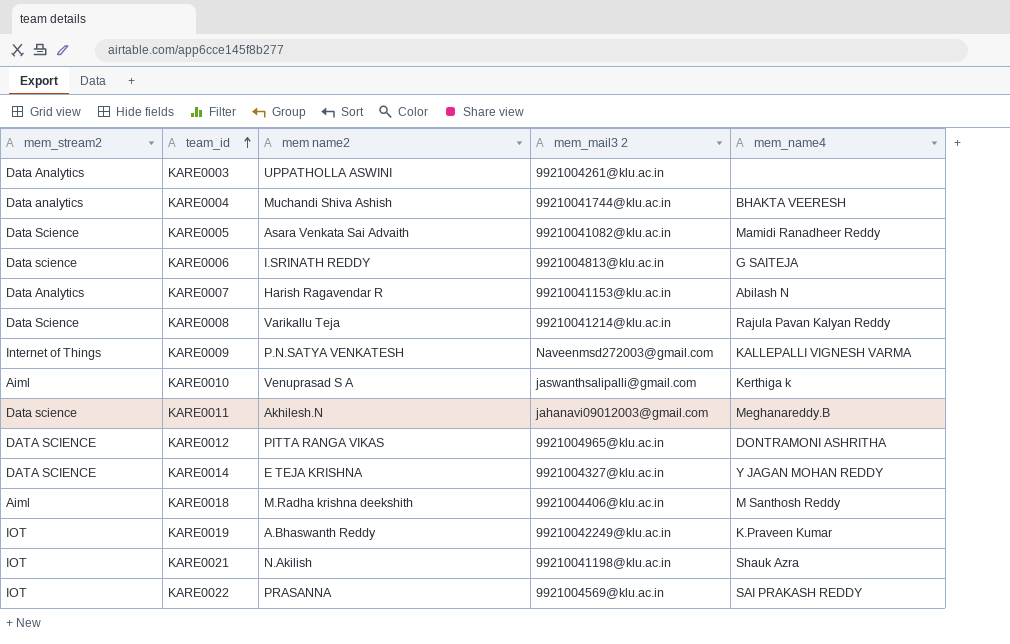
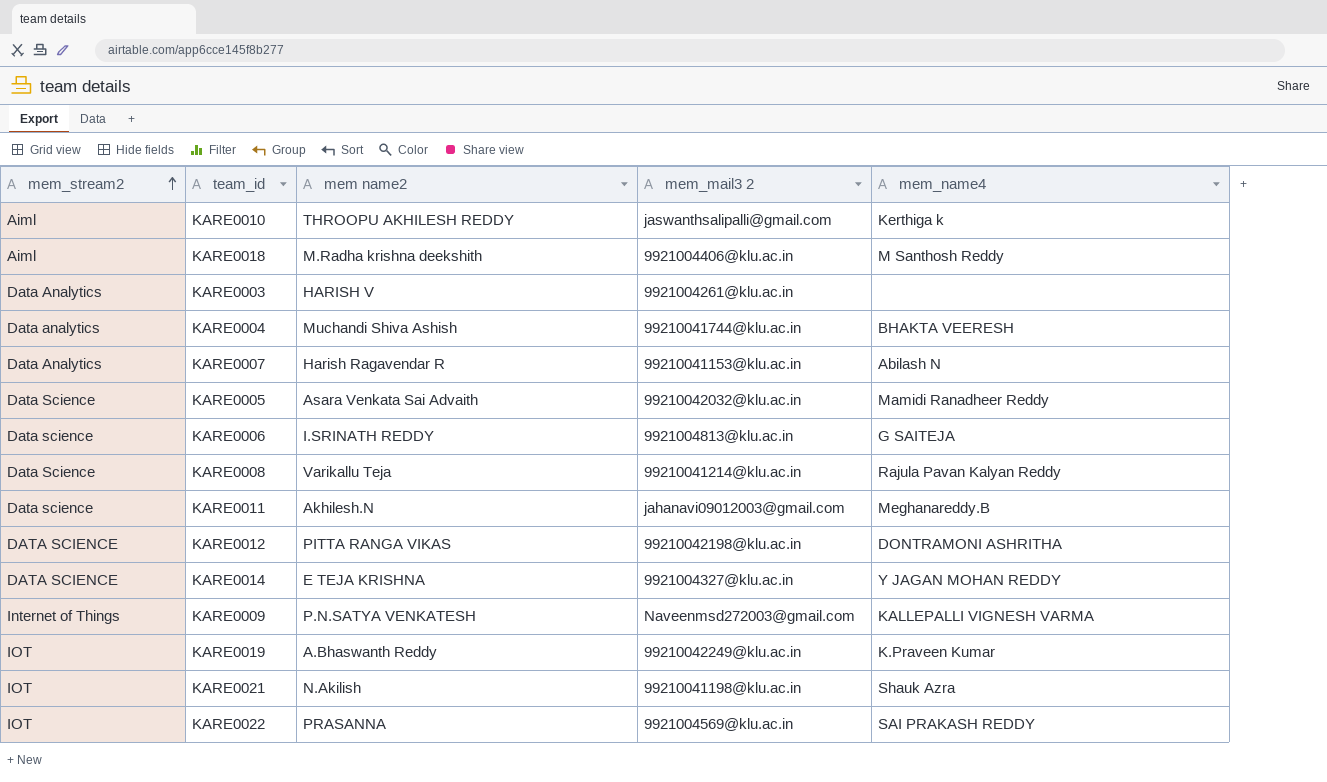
row order: team_id ascending -> mem_stream2 ascending
KARE0010 | mem name2: Venuprasad S A -> THROOPU AKHILESH REDDY
KARE0003 | mem name2: UPPATHOLLA ASWINI -> HARISH V
KARE0005 | mem_mail3 2: 99210041082@klu.ac.in -> 99210042032@klu.ac.in
KARE0012 | mem_mail3 2: 9921004965@klu.ac.in -> 99210042198@klu.ac.in

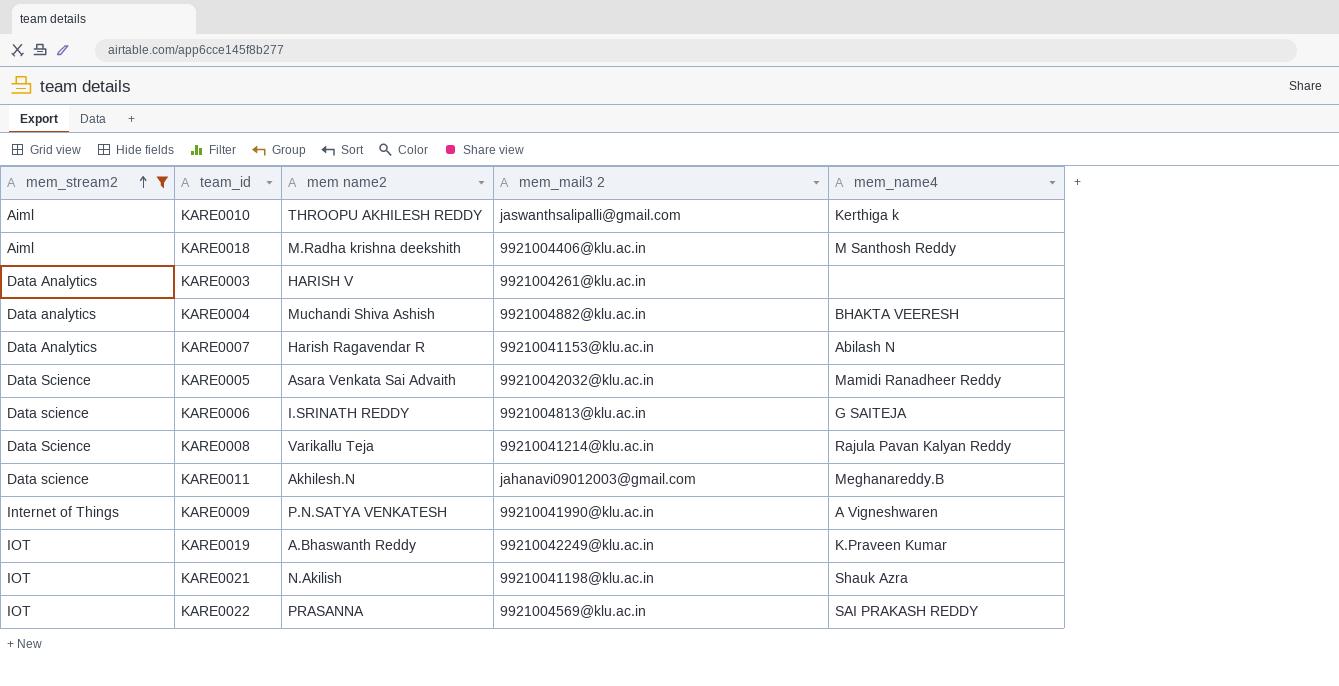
filter: none -> mem_stream2 != DATA SCIENCE
KARE0004 | mem_mail3 2: 99210041744@klu.ac.in -> 9921004882@klu.ac.in
KARE0009 | mem_mail3 2: Naveenmsd272003@gmail.com -> 99210041990@klu.ac.in
KARE0009 | mem_name4: KALLEPALLI VIGNESH VARMA -> A Vigneshwaren

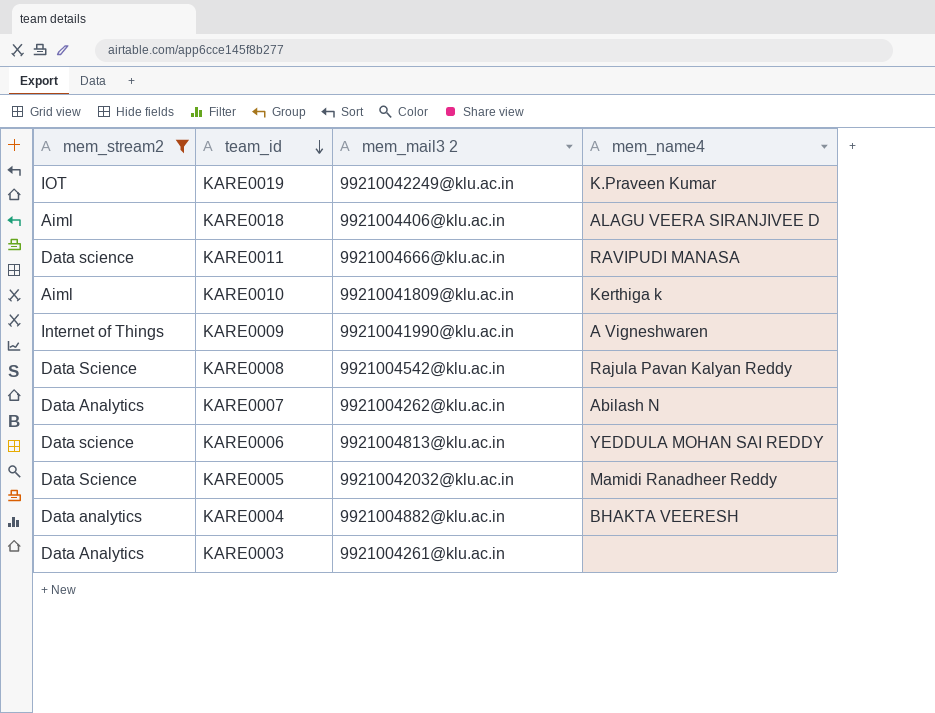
row order: mem_stream2 ascending -> team_id descending
column mem name2 | position: 3 -> none
row KARE0021: IOT | N.Akilish | 99210041198@klu.ac.in | Shauk Azra -> none
row KARE0022: IOT | PRASANNA | 9921004569@klu.ac.in | SAI PRAKASH REDDY -> none
KARE0018 | mem_name4: M Santhosh Reddy -> ALAGU VEERA SIRANJIVEE D
KARE0011 | mem_mail3 2: jahanavi09012003@gmail.com -> 9921004666@klu.ac.in
KARE0011 | mem_name4: Meghanareddy.B -> RAVIPUDI MANASA
KARE0010 | mem_mail3 2: jaswanthsalipalli@gmail.com -> 99210041809@klu.ac.in
KARE0008 | mem_mail3 2: 99210041214@klu.ac.in -> 9921004542@klu.ac.in
KARE0007 | mem_mail3 2: 99210041153@klu.ac.in -> 9921004262@klu.ac.in
KARE0006 | mem_name4: G SAITEJA -> YEDDULA MOHAN SAI REDDY

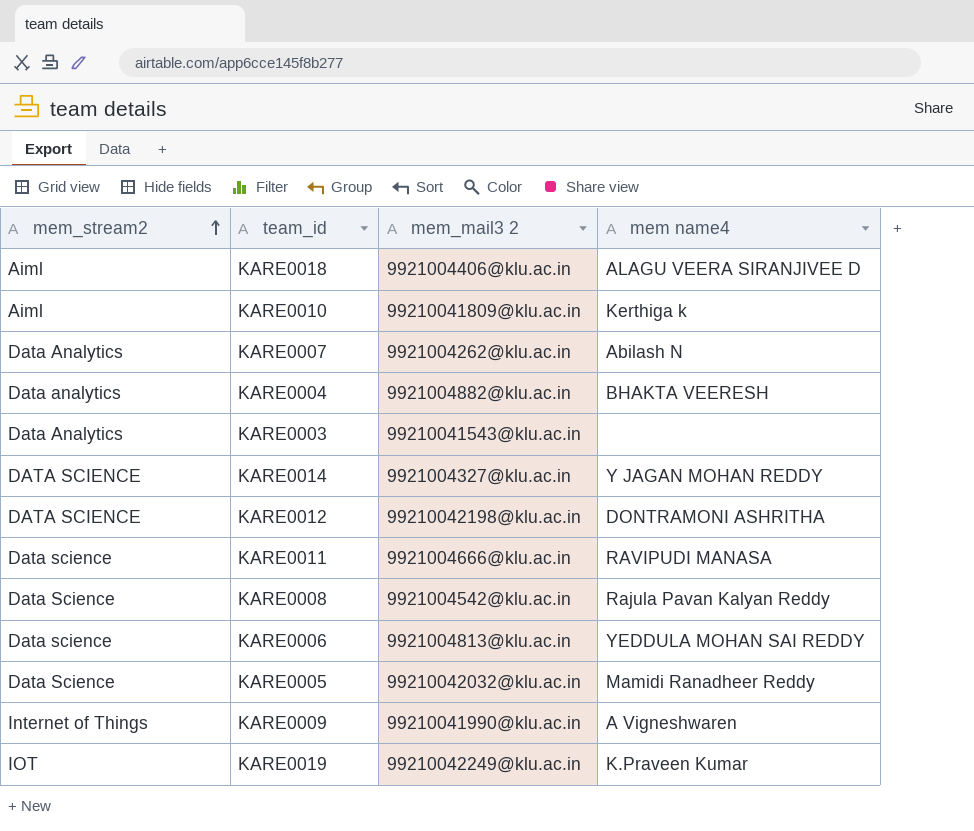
filter: mem_stream2 != DATA SCIENCE -> none
row order: team_id descending -> mem_stream2 ascending
column name: mem_name4 -> mem name4
KARE0003 | mem_mail3 2: 9921004261@klu.ac.in -> 99210041543@klu.ac.in

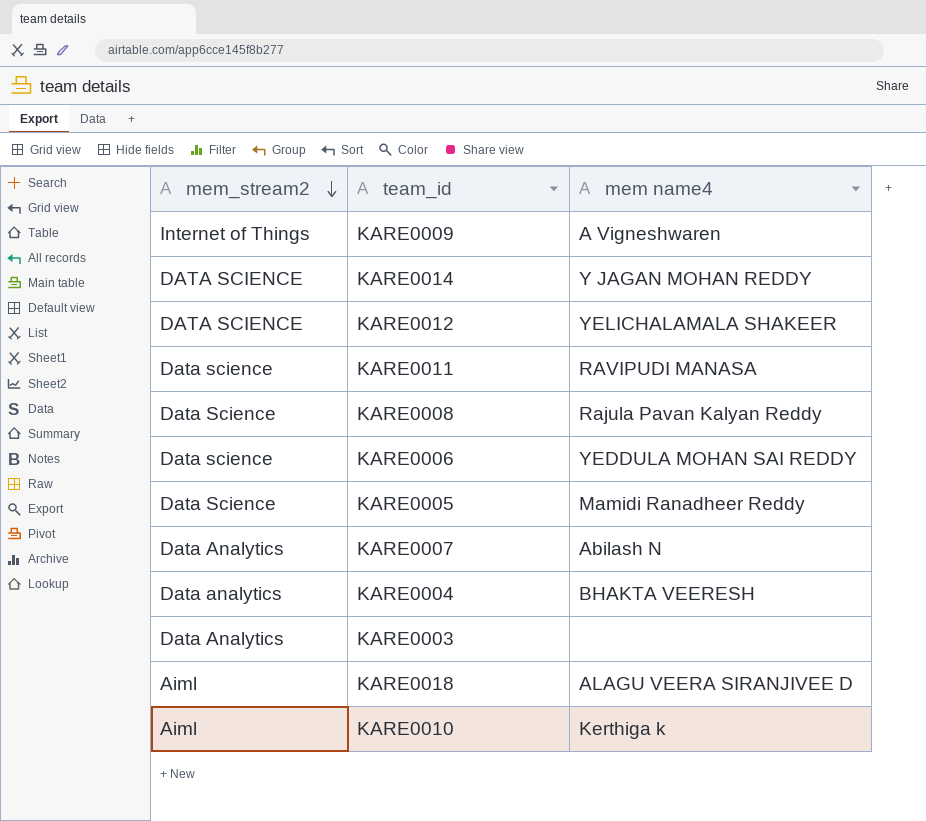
row order: mem_stream2 ascending -> mem_stream2 descending
column mem_mail3 2 | position: 3 -> none
row KARE0019: IOT | 99210042249@klu.ac.in | K.Praveen Kumar -> none
KARE0012 | mem name4: DONTRAMONI ASHRITHA -> YELICHALAMALA SHAKEER

